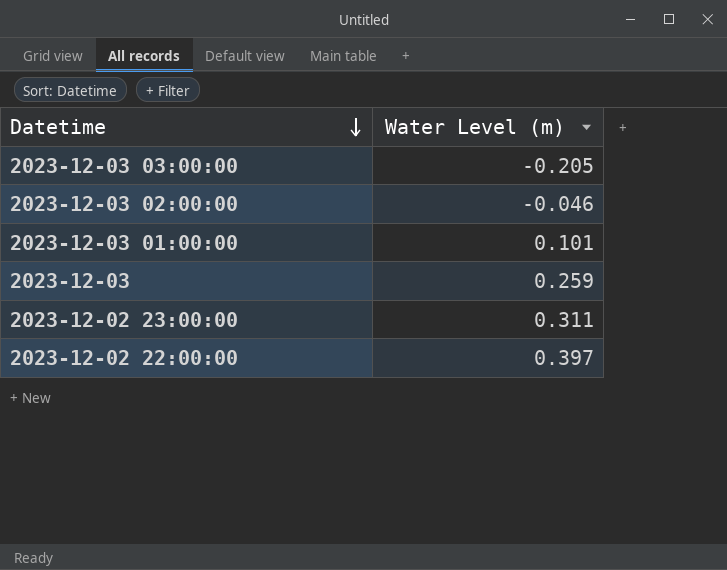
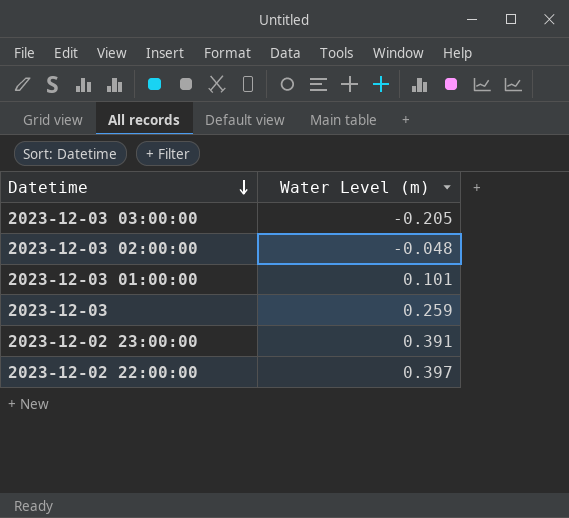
2023-12-03 02:00:00 | Water Level (m): -0.046 -> -0.048
2023-12-02 23:00:00 | Water Level (m): 0.311 -> 0.391

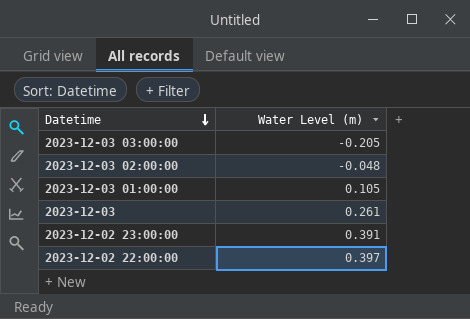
2023-12-03 01:00:00 | Water Level (m): 0.101 -> 0.105
2023-12-03 | Water Level (m): 0.259 -> 0.261

